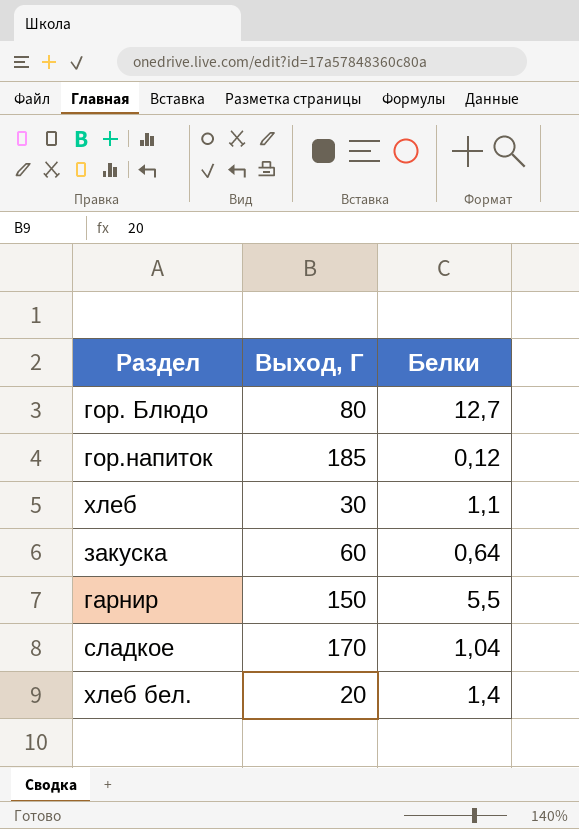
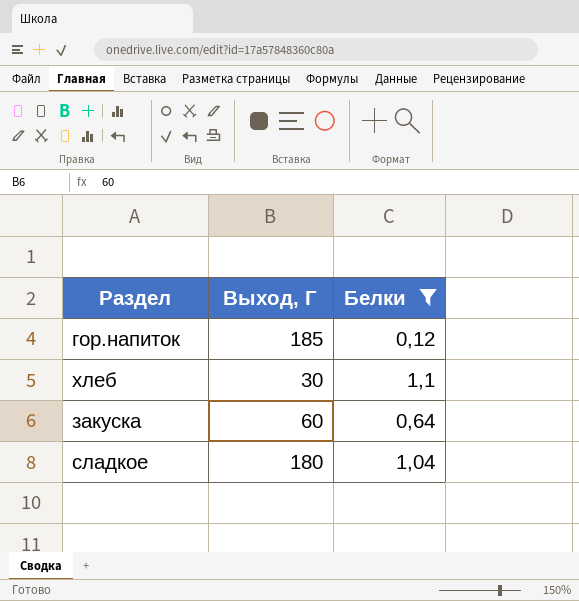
filter: none -> Белки <= 1,1
сладкое | Выход, Г: 170 -> 180

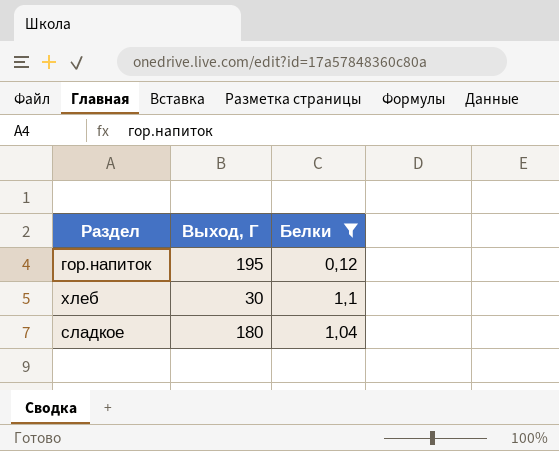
row закуска: 60 | 0,64 -> none
гор.напиток | Выход, Г: 185 -> 195

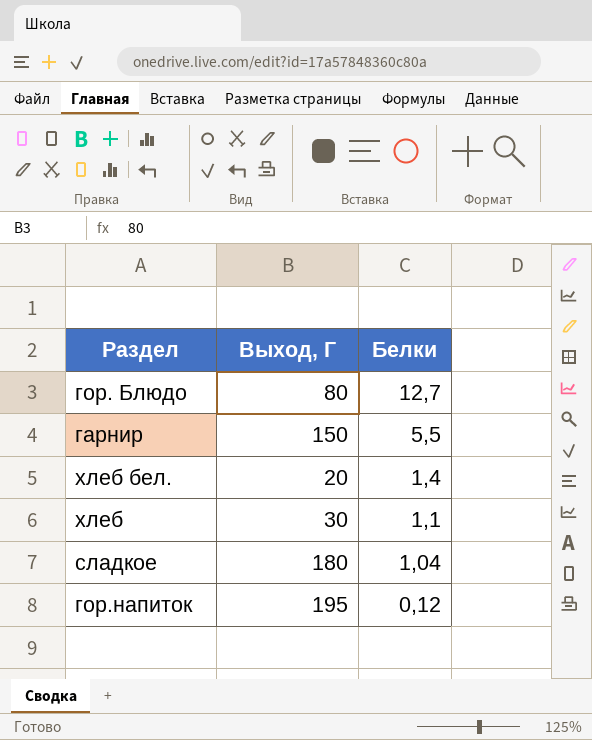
filter: Белки <= 1,1 -> none
row order: none -> Белки descending

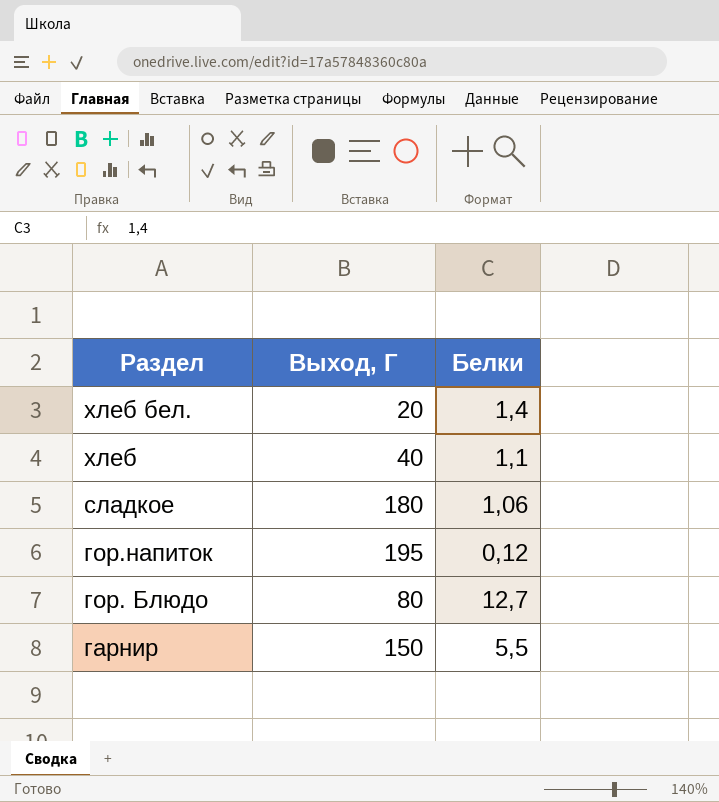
row order: Белки descending -> Раздел descending
хлеб | Выход, Г: 30 -> 40
сладкое | Белки: 1,04 -> 1,06

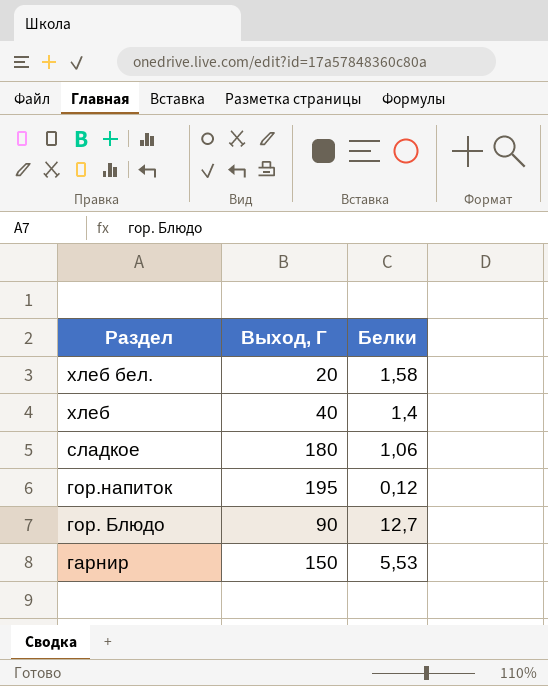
хлеб бел. | Белки: 1,4 -> 1,58
хлеб | Белки: 1,1 -> 1,4
гор. Блюдо | Выход, Г: 80 -> 90
гарнир | Белки: 5,5 -> 5,53

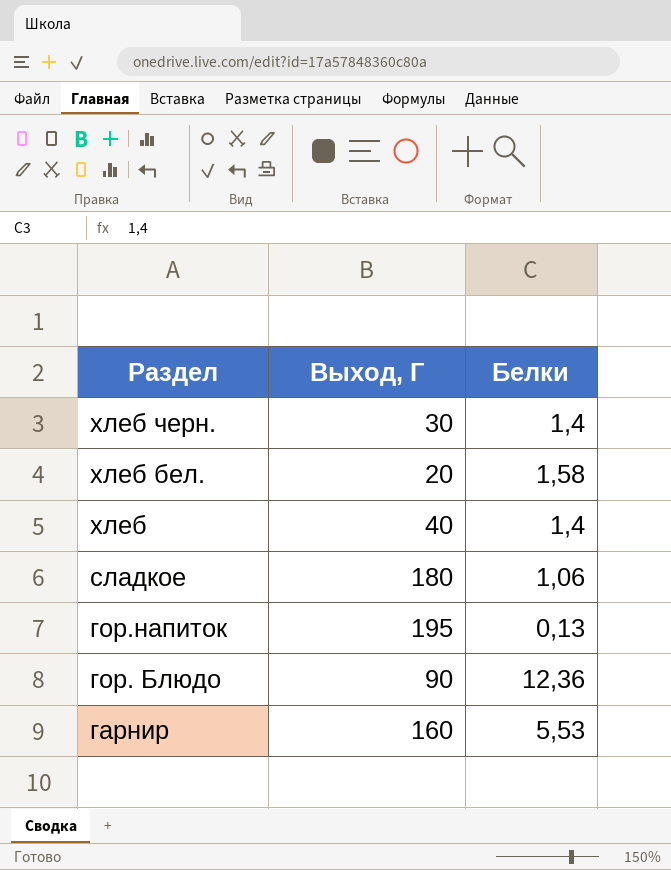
row хлеб черн.: none -> 30 | 1,4
гор.напиток | Белки: 0,12 -> 0,13
гор. Блюдо | Белки: 12,7 -> 12,36
гарнир | Выход, Г: 150 -> 160

